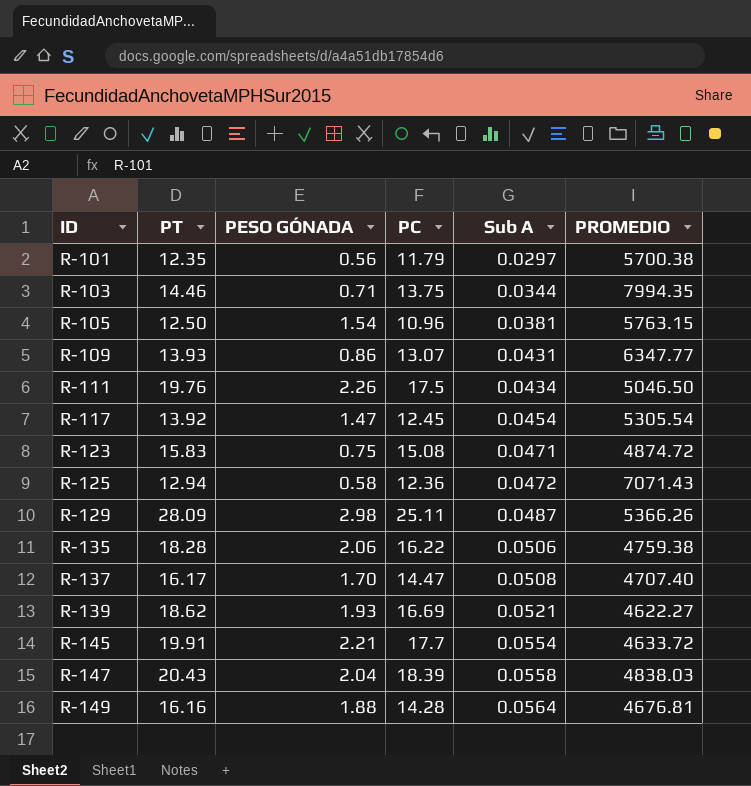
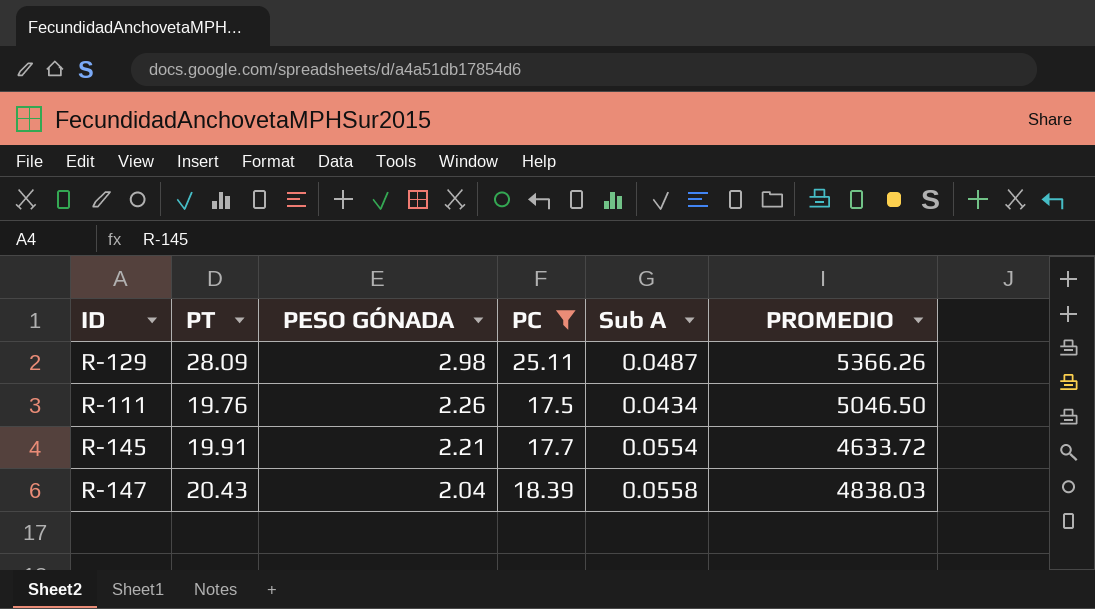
filter: none -> PC >= 17.5
row order: ID ascending -> PESO GÓNADA descending

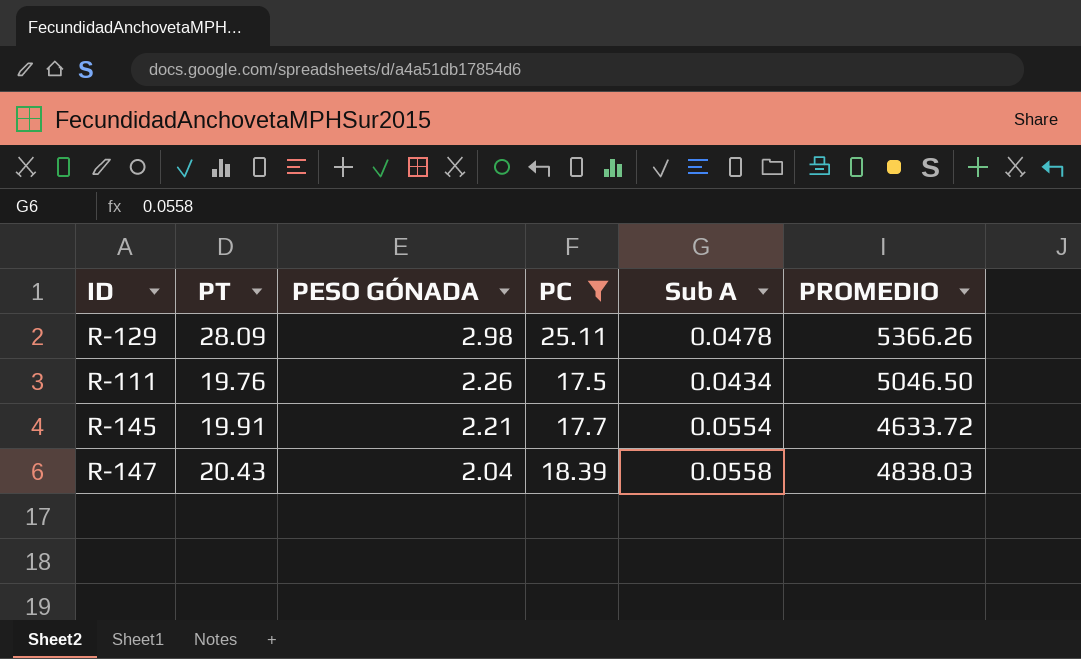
R-129 | Sub A: 0.0487 -> 0.0478

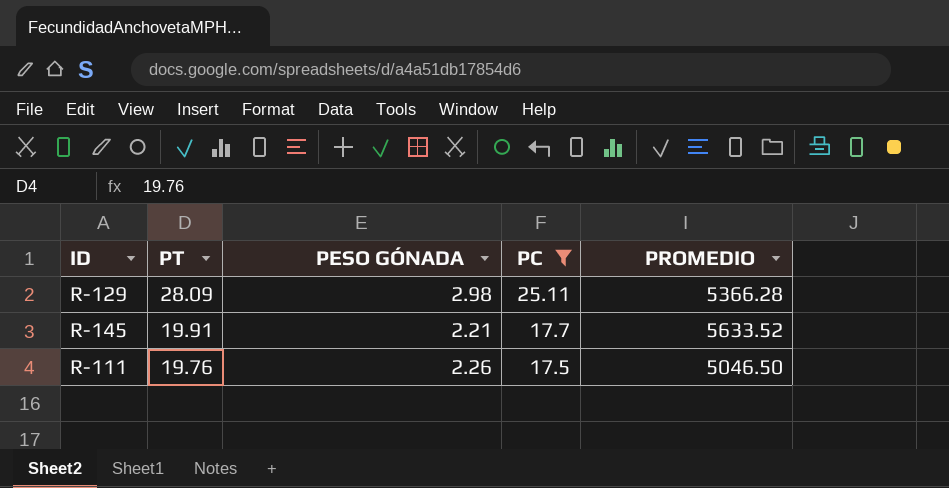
row order: PESO GÓNADA descending -> PT descending
column Sub A | position: 5 -> none
row R-147: 20.43 | 2.04 | 18.39 | 0.0558 | 4838.03 -> none
R-129 | PROMEDIO: 5366.26 -> 5366.28
R-145 | PROMEDIO: 4633.72 -> 5633.52

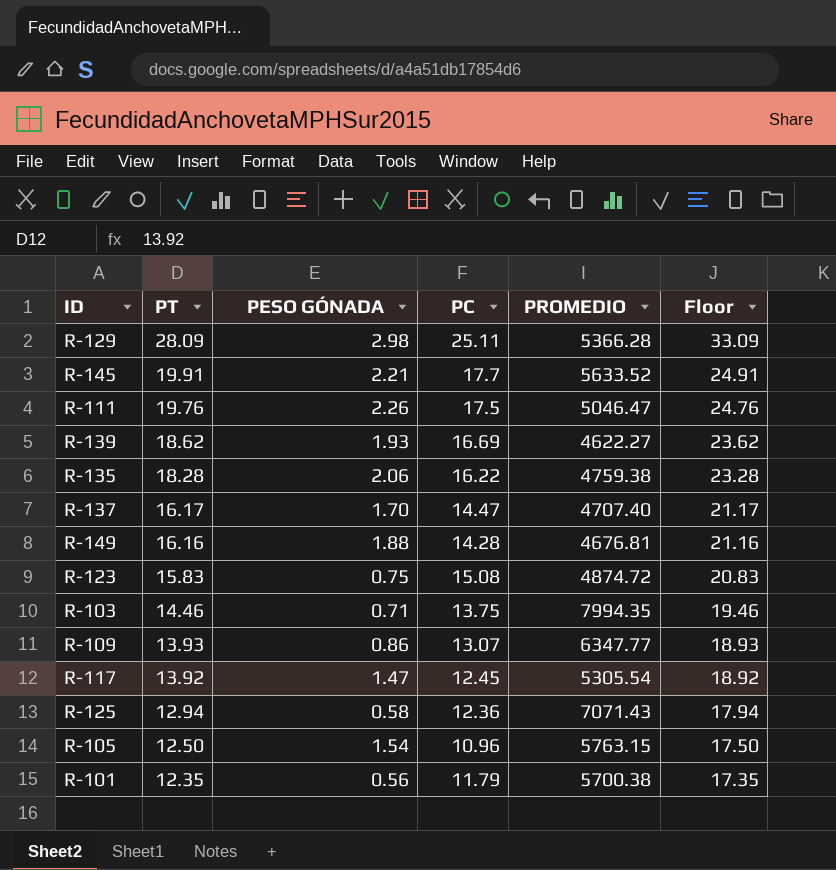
filter: PC >= 17.5 -> none
column Floor | formula: none -> [PT] + 5
R-111 | PROMEDIO: 5046.50 -> 5046.47

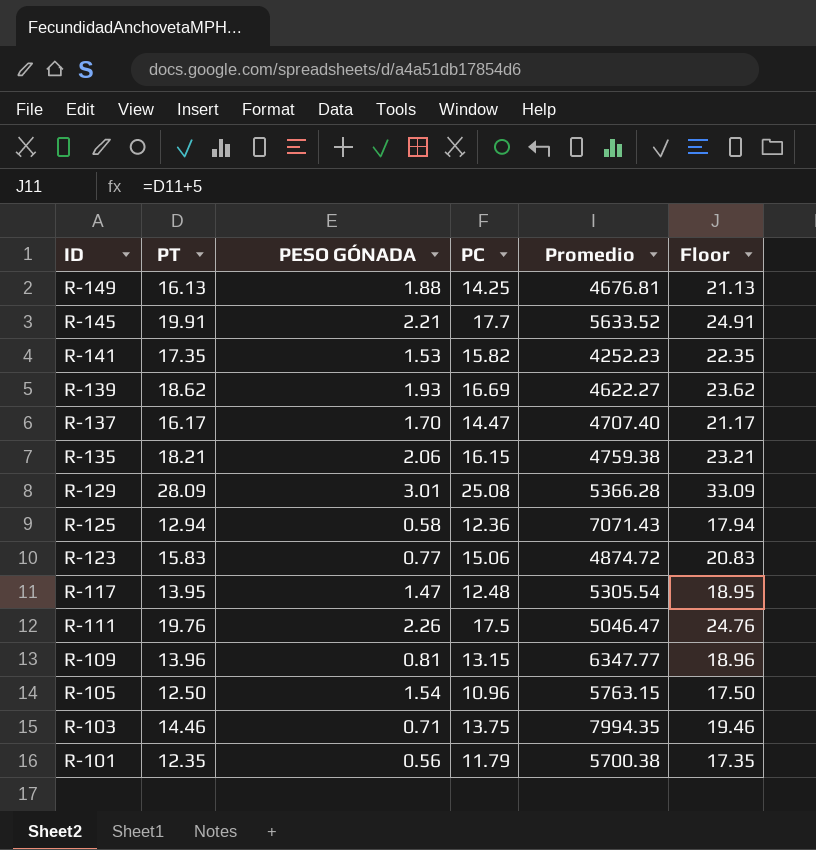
row order: PT descending -> ID descending
column name: PROMEDIO -> Promedio
R-149 | PT: 16.16 -> 16.13
R-149 | PC: 14.28 -> 14.25
R-149 | Floor: 21.16 -> 21.13
row R-141: none -> 17.35 | 1.53 | 15.82 | 4252.23 | 22.35
R-135 | PT: 18.28 -> 18.21
R-135 | PC: 16.22 -> 16.15
R-135 | Floor: 23.28 -> 23.21
R-129 | PESO GÓNADA: 2.98 -> 3.01
R-129 | PC: 25.11 -> 25.08
R-123 | PESO GÓNADA: 0.75 -> 0.77
R-123 | PC: 15.08 -> 15.06
R-117 | PT: 13.92 -> 13.95
R-117 | PC: 12.45 -> 12.48
R-117 | Floor: 18.92 -> 18.95
R-109 | PT: 13.93 -> 13.96
R-109 | PESO GÓNADA: 0.86 -> 0.81
R-109 | PC: 13.07 -> 13.15
R-109 | Floor: 18.93 -> 18.96

